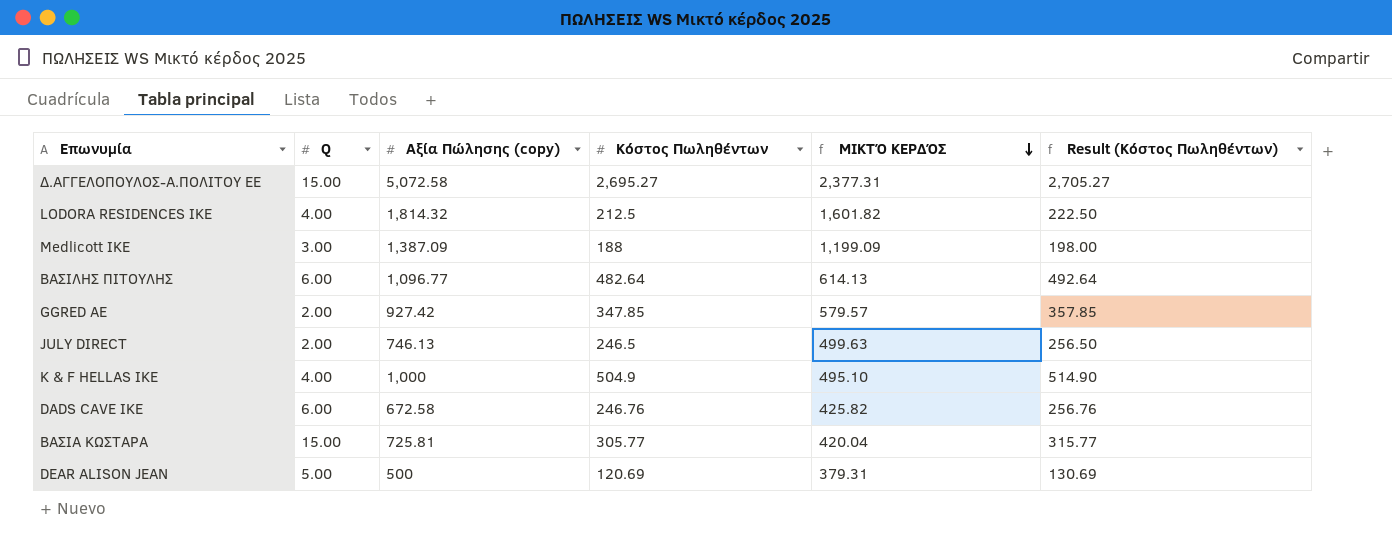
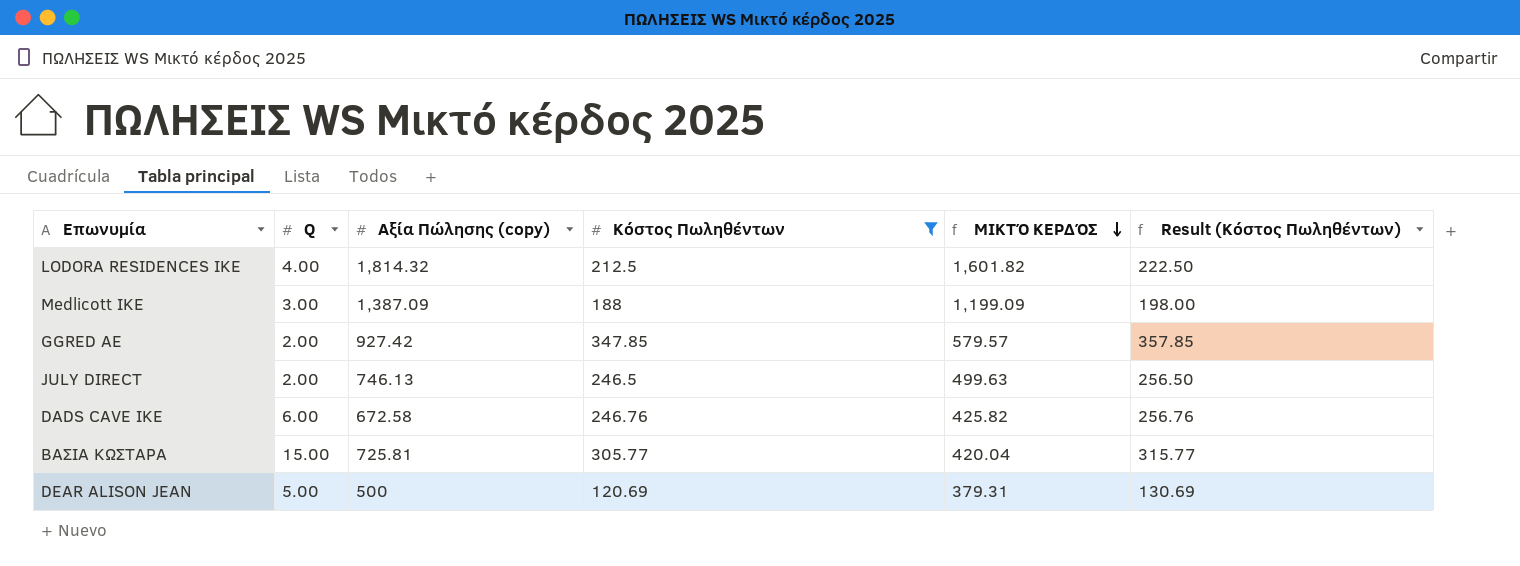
filter: none -> Κόστος Πωληθέντων <= 347.85

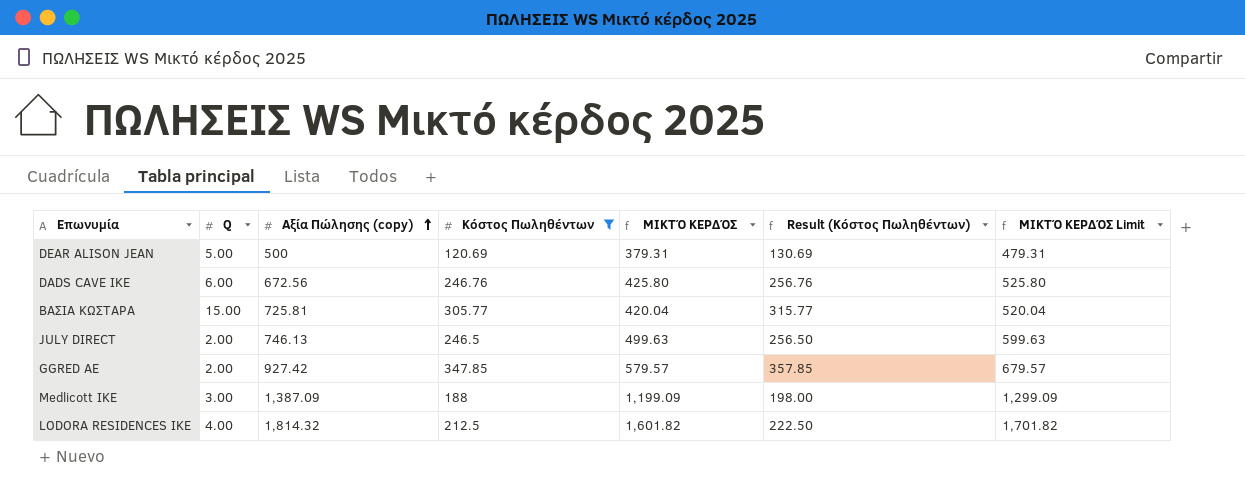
row order: ΜΙΚΤΌ ΚΕΡΔΌΣ descending -> Αξία Πώλησης (copy) ascending
column ΜΙΚΤΌ ΚΕΡΔΌΣ Limit | formula: none -> [ΜΙΚΤΌ ΚΕΡΔΌΣ] + 100
DADS CAVE IKE | Αξία Πώλησης (copy): 672.58 -> 672.56
DADS CAVE IKE | ΜΙΚΤΌ ΚΕΡΔΌΣ: 425.82 -> 425.80

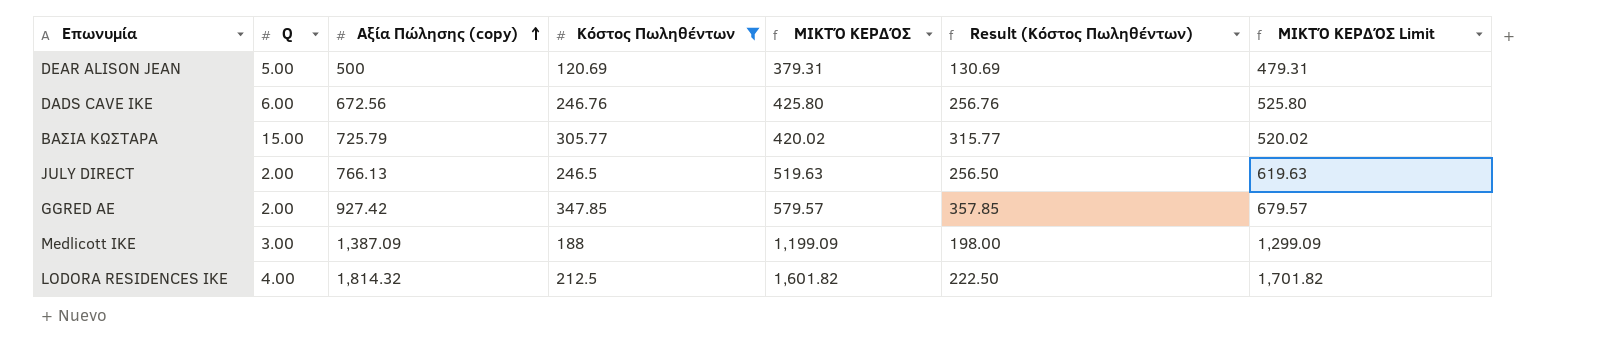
ΒΑΣΙΑ ΚΩΣΤΑΡΑ | Αξία Πώλησης (copy): 725.81 -> 725.79
ΒΑΣΙΑ ΚΩΣΤΑΡΑ | ΜΙΚΤΌ ΚΕΡΔΌΣ: 420.04 -> 420.02
ΒΑΣΙΑ ΚΩΣΤΑΡΑ | ΜΙΚΤΌ ΚΕΡΔΌΣ Limit: 520.04 -> 520.02
JULY DIRECT | Αξία Πώλησης (copy): 746.13 -> 766.13
JULY DIRECT | ΜΙΚΤΌ ΚΕΡΔΌΣ: 499.63 -> 519.63
JULY DIRECT | ΜΙΚΤΌ ΚΕΡΔΌΣ Limit: 599.63 -> 619.63

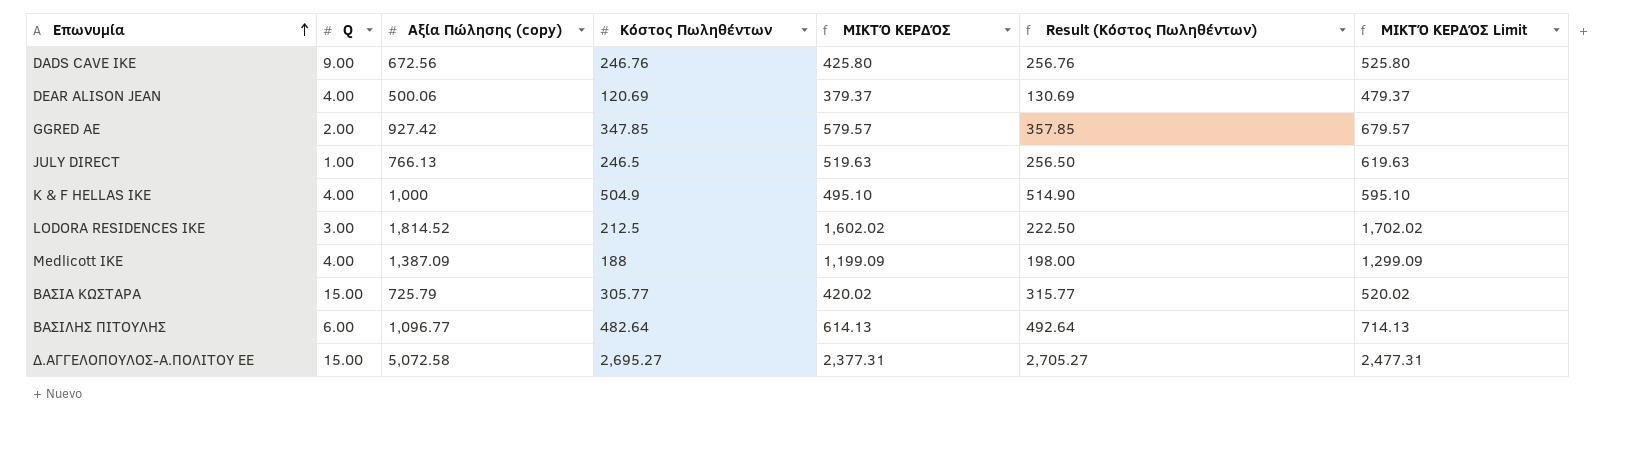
filter: Κόστος Πωληθέντων <= 347.85 -> none
row order: Αξία Πώλησης (copy) ascending -> Επωνυμία ascending
DADS CAVE IKE | Q: 6.00 -> 9.00
DEAR ALISON JEAN | Q: 5.00 -> 4.00
DEAR ALISON JEAN | Αξία Πώλησης (copy): 500 -> 500.06
DEAR ALISON JEAN | ΜΙΚΤΌ ΚΕΡΔΌΣ: 379.31 -> 379.37
DEAR ALISON JEAN | ΜΙΚΤΌ ΚΕΡΔΌΣ Limit: 479.31 -> 479.37
JULY DIRECT | Q: 2.00 -> 1.00
LODORA RESIDENCES IKE | Q: 4.00 -> 3.00
LODORA RESIDENCES IKE | Αξία Πώλησης (copy): 1,814.32 -> 1,814.52
LODORA RESIDENCES IKE | ΜΙΚΤΌ ΚΕΡΔΌΣ: 1,601.82 -> 1,602.02
LODORA RESIDENCES IKE | ΜΙΚΤΌ ΚΕΡΔΌΣ Limit: 1,701.82 -> 1,702.02
Medlicott IKE | Q: 3.00 -> 4.00

